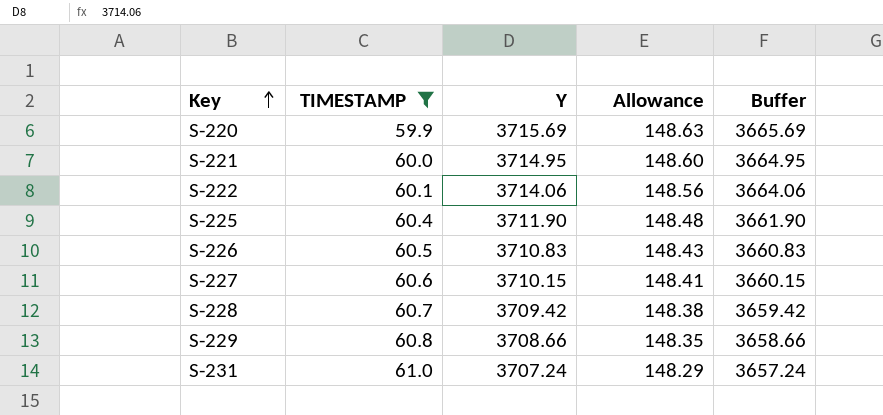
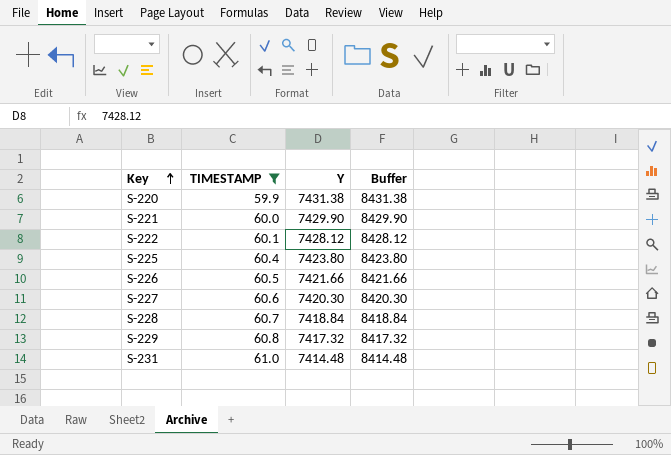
column Allowance | formula: [Y] * 0.04 -> none
column Buffer | formula: [Y] - 50 -> [Y] + 1000
S-220 | Y: 3715.69 -> 7431.38
S-221 | Y: 3714.95 -> 7429.90
S-222 | Y: 3714.06 -> 7428.12
S-225 | Y: 3711.90 -> 7423.80
S-226 | Y: 3710.83 -> 7421.66
S-227 | Y: 3710.15 -> 7420.30
S-228 | Y: 3709.42 -> 7418.84
S-229 | Y: 3708.66 -> 7417.32
S-231 | Y: 3707.24 -> 7414.48

